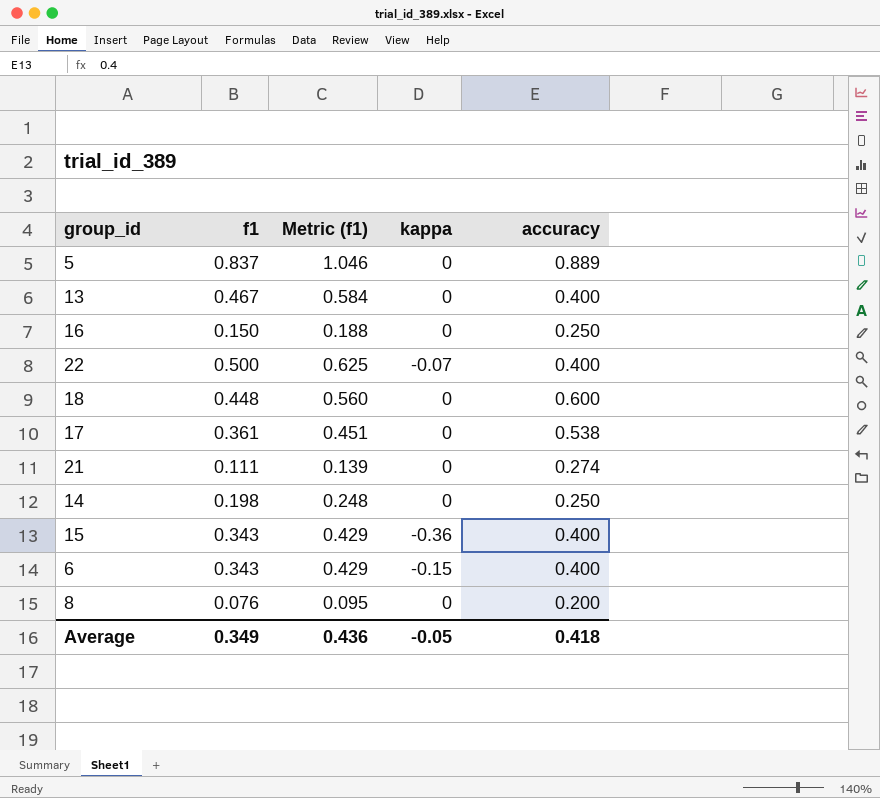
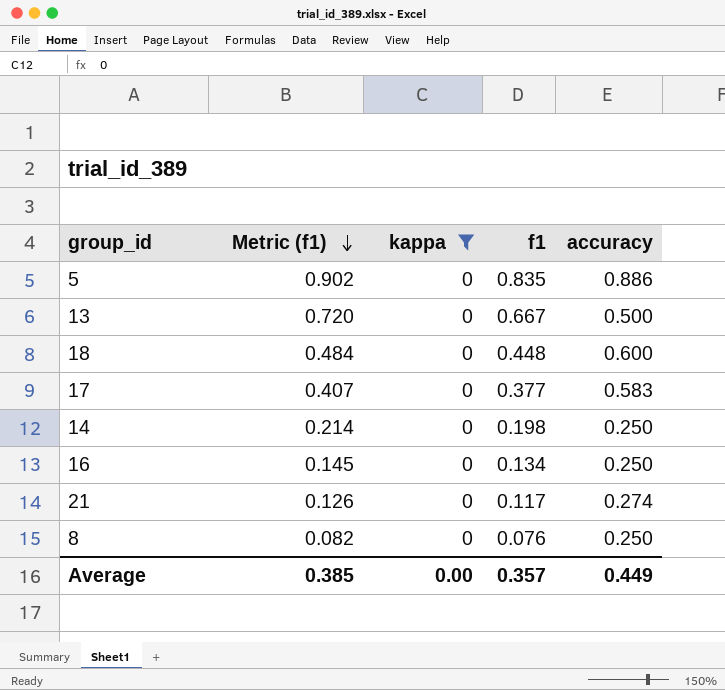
filter: none -> kappa = 0
row order: none -> Metric (f1) descending
column Metric (f1) | formula: [f1] * 1.25 -> [f1] * 1.08
column f1 | position: 2 -> 4
5 | f1: 0.837 -> 0.835
5 | accuracy: 0.889 -> 0.886
13 | f1: 0.467 -> 0.667
13 | accuracy: 0.400 -> 0.500
17 | f1: 0.361 -> 0.377
17 | accuracy: 0.538 -> 0.583
16 | f1: 0.150 -> 0.134
21 | f1: 0.111 -> 0.117
8 | accuracy: 0.200 -> 0.250
Average | Metric (f1): 0.436 -> 0.385
Average | kappa: -0.05 -> 0.00
Average | f1: 0.349 -> 0.357
Average | accuracy: 0.418 -> 0.449

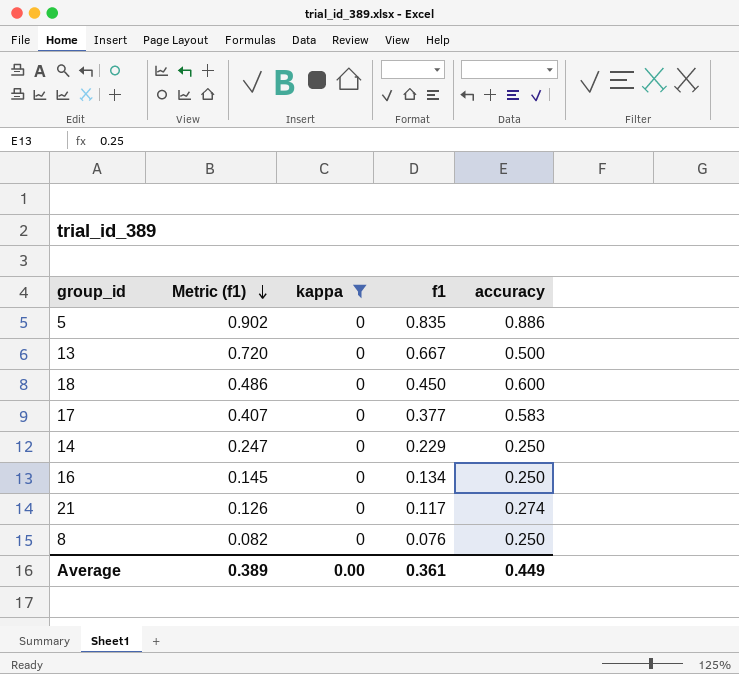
18 | Metric (f1): 0.484 -> 0.486
18 | f1: 0.448 -> 0.450
14 | Metric (f1): 0.214 -> 0.247
14 | f1: 0.198 -> 0.229
Average | Metric (f1): 0.385 -> 0.389
Average | f1: 0.357 -> 0.361

